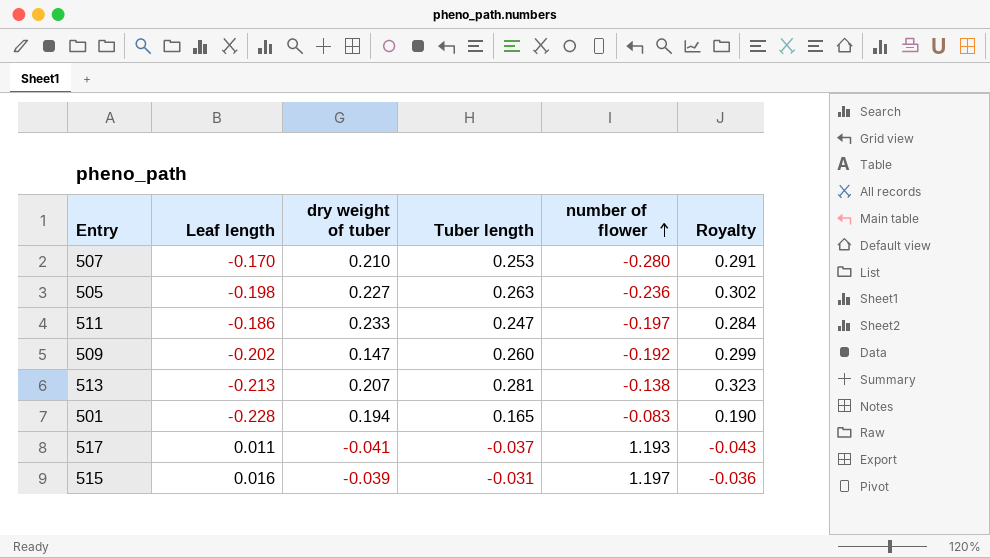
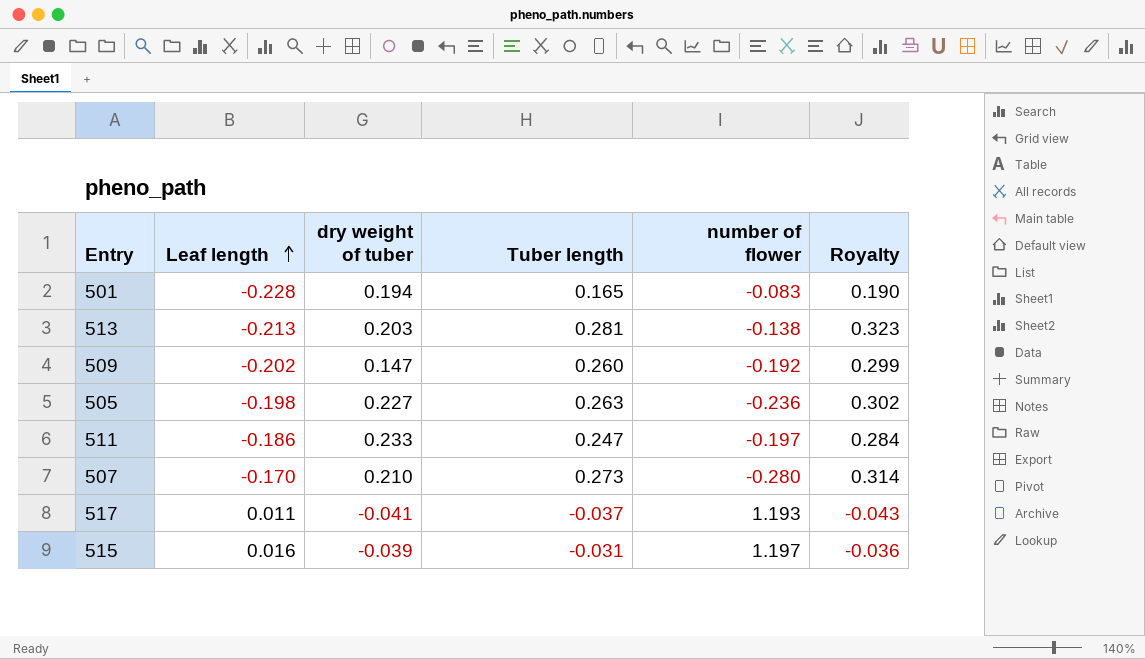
row order: number of flower ascending -> Leaf length ascending
513 | dry weight of tuber: 0.207 -> 0.203
507 | Tuber length: 0.253 -> 0.273
507 | Royalty: 0.291 -> 0.314

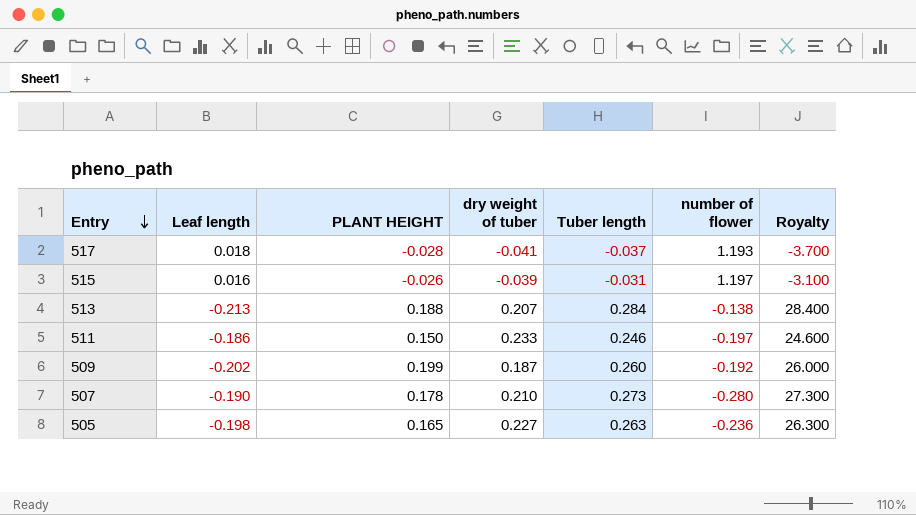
row order: Leaf length ascending -> Entry descending
column PLANT HEIGHT | position: none -> 3
column Royalty | formula: [Tuber length] * 1.15 -> [Tuber length] * 100
row 501: -0.228 | 0.194 | 0.165 | -0.083 | 0.190 -> none
517 | Leaf length: 0.011 -> 0.018
513 | dry weight of tuber: 0.203 -> 0.207
513 | Tuber length: 0.281 -> 0.284
511 | Tuber length: 0.247 -> 0.246
509 | dry weight of tuber: 0.147 -> 0.187
507 | Leaf length: -0.170 -> -0.190

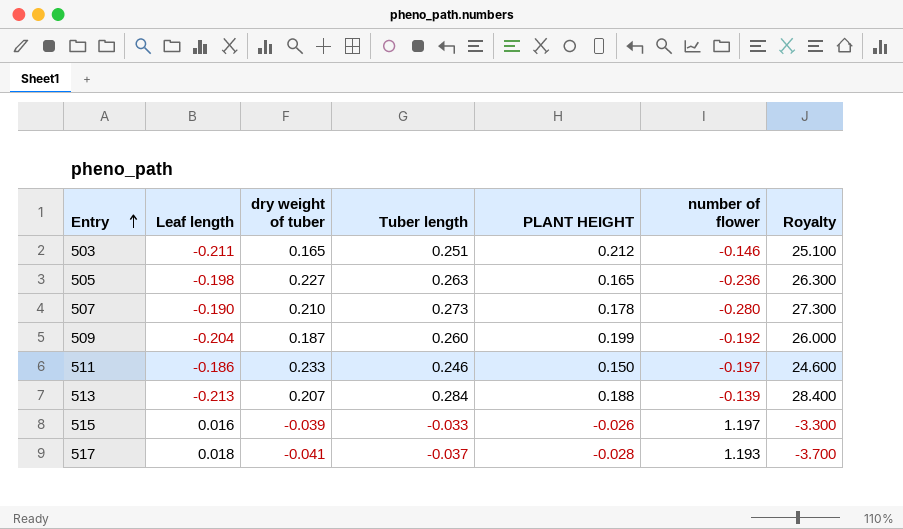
row order: Entry descending -> Entry ascending
column PLANT HEIGHT | position: 3 -> 5
row 503: none -> -0.211 | 0.165 | 0.251 | 0.212 | -0.146 | 25.100
509 | Leaf length: -0.202 -> -0.204
513 | number of flower: -0.138 -> -0.139
515 | Tuber length: -0.031 -> -0.033
515 | Royalty: -3.100 -> -3.300

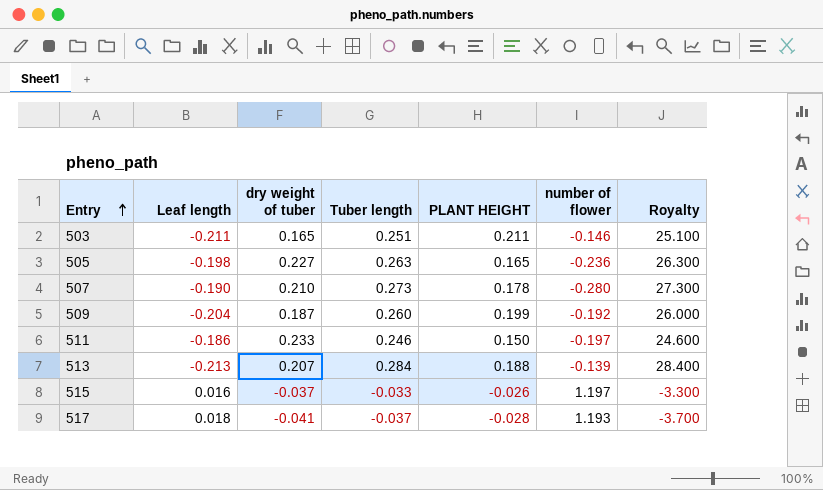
503 | PLANT HEIGHT: 0.212 -> 0.211
515 | dry weight of tuber: -0.039 -> -0.037

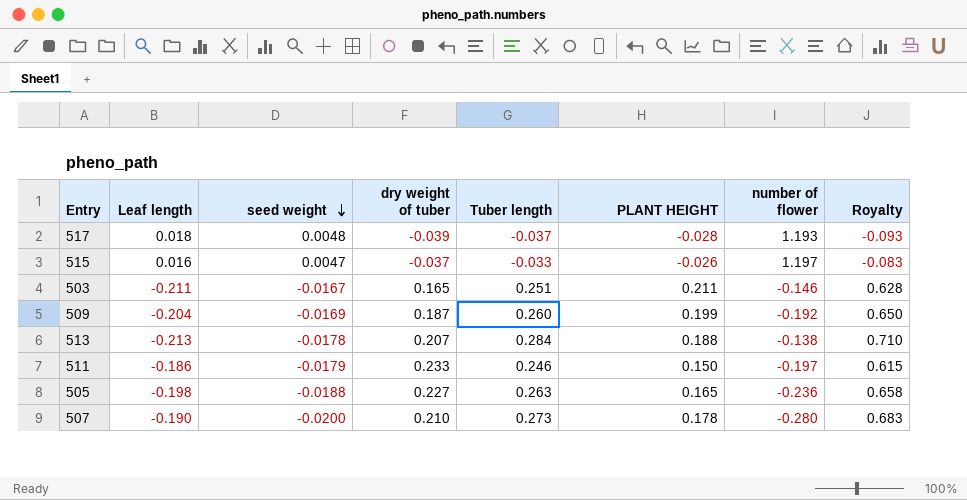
row order: Entry ascending -> seed weight descending
column seed weight | position: none -> 3
column Royalty | formula: [Tuber length] * 100 -> [Tuber length] * 2.5
517 | dry weight of tuber: -0.041 -> -0.039
513 | number of flower: -0.139 -> -0.138

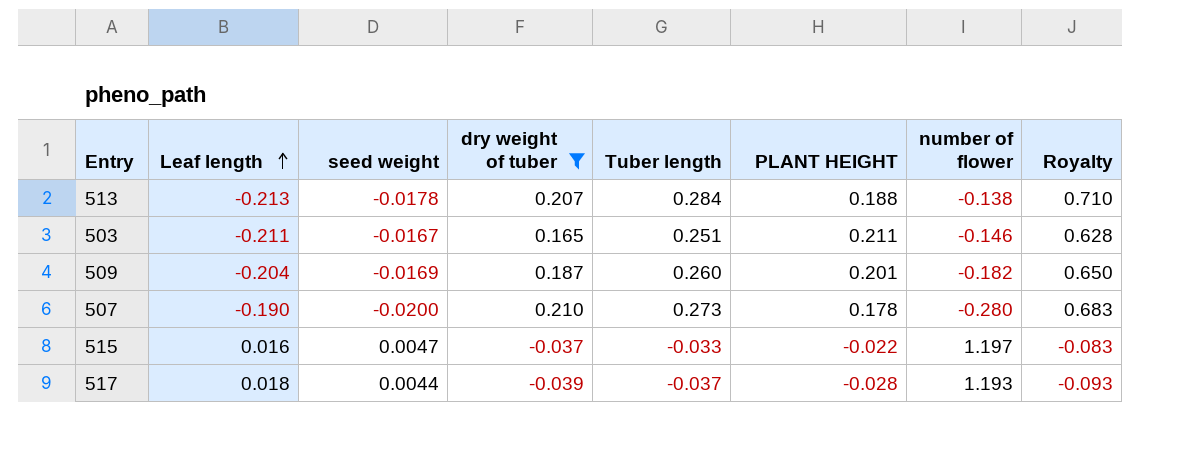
filter: none -> dry weight of tuber <= 0.210
row order: seed weight descending -> Leaf length ascending
509 | PLANT HEIGHT: 0.199 -> 0.201
509 | number of flower: -0.192 -> -0.182
515 | PLANT HEIGHT: -0.026 -> -0.022
517 | seed weight: 0.0048 -> 0.0044

